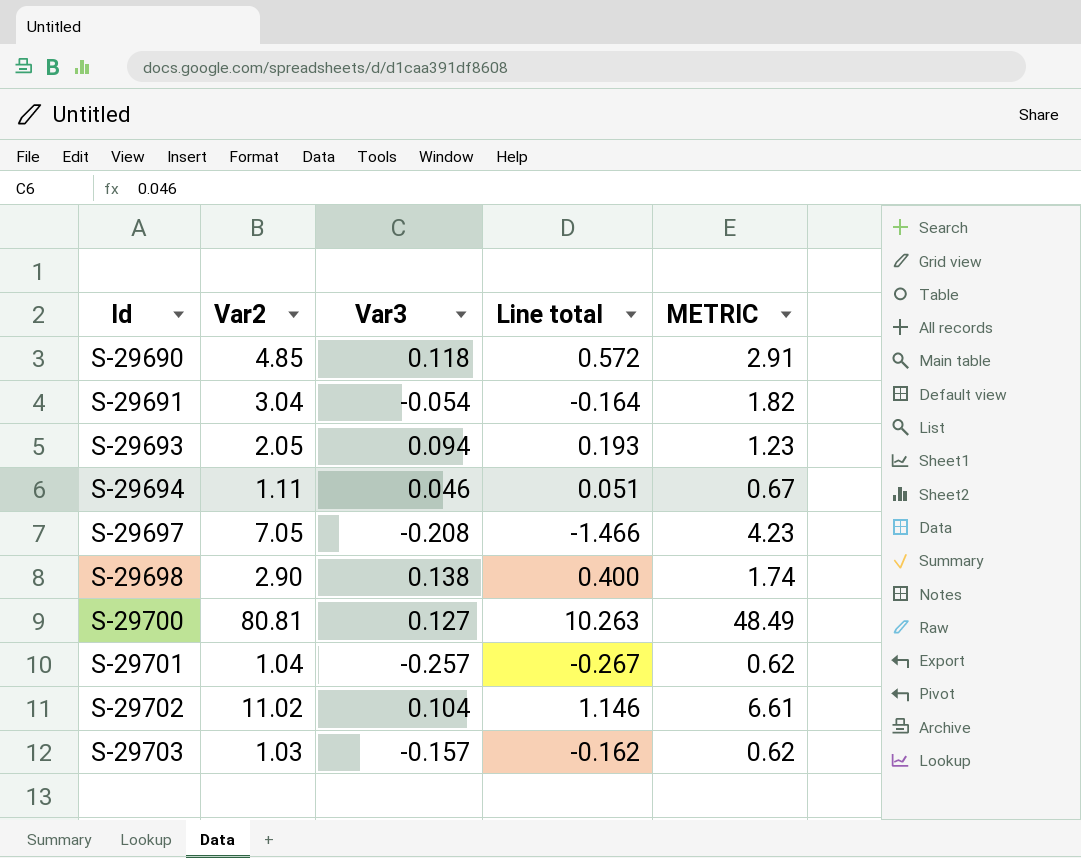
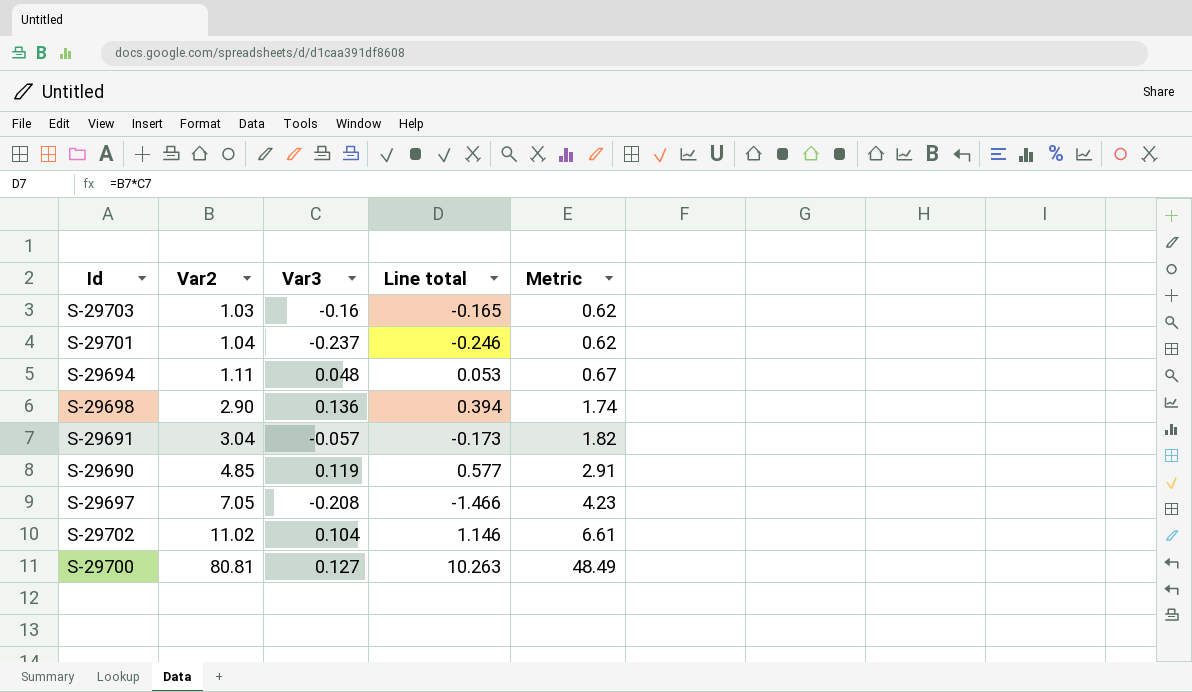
row order: Id ascending -> Var2 ascending
column name: METRIC -> Metric
row S-29693: 2.05 | 0.094 | 0.193 | 1.23 -> none
S-29703 | Var3: -0.157 -> -0.16
S-29703 | Line total: -0.162 -> -0.165
S-29701 | Var3: -0.257 -> -0.237
S-29701 | Line total: -0.267 -> -0.246
S-29694 | Var3: 0.046 -> 0.048
S-29694 | Line total: 0.051 -> 0.053
S-29698 | Var3: 0.138 -> 0.136
S-29698 | Line total: 0.400 -> 0.394
S-29691 | Var3: -0.054 -> -0.057
S-29691 | Line total: -0.164 -> -0.173
S-29690 | Var3: 0.118 -> 0.119
S-29690 | Line total: 0.572 -> 0.577

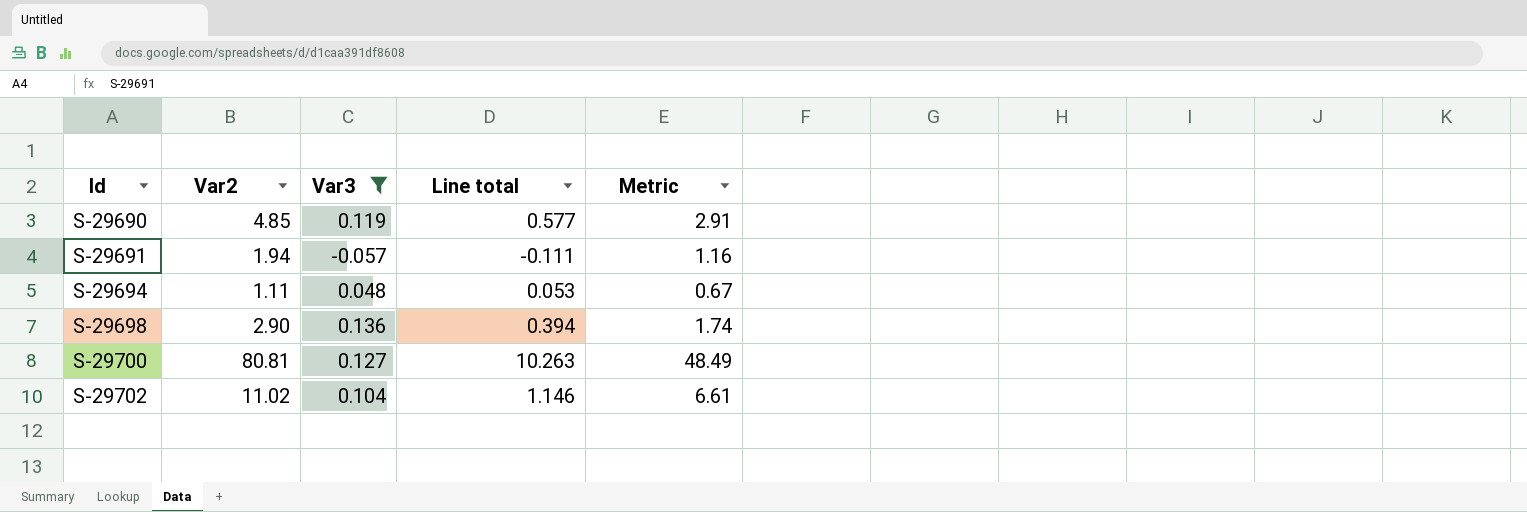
filter: none -> Var3 >= -0.057
row order: Var2 ascending -> Id ascending
S-29691 | Var2: 3.04 -> 1.94
S-29691 | Line total: -0.173 -> -0.111
S-29691 | Metric: 1.82 -> 1.16

